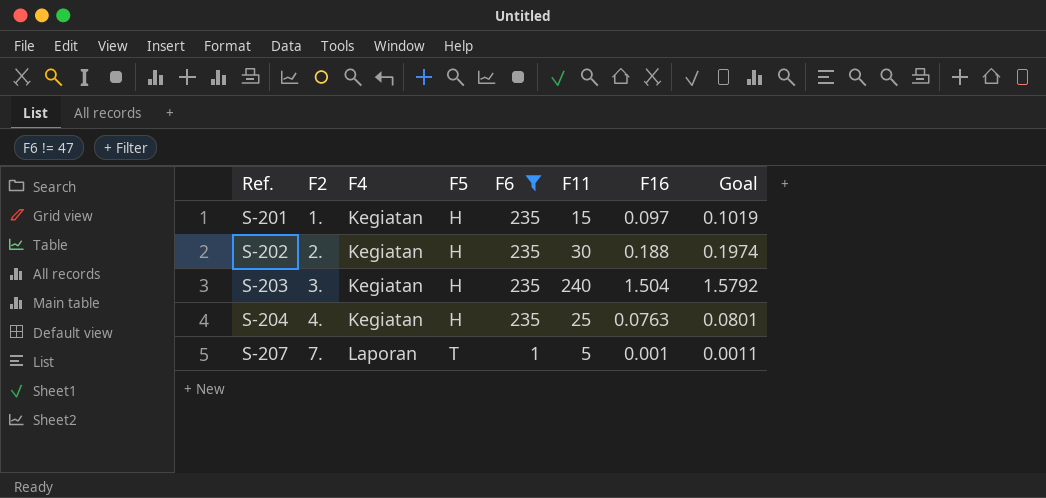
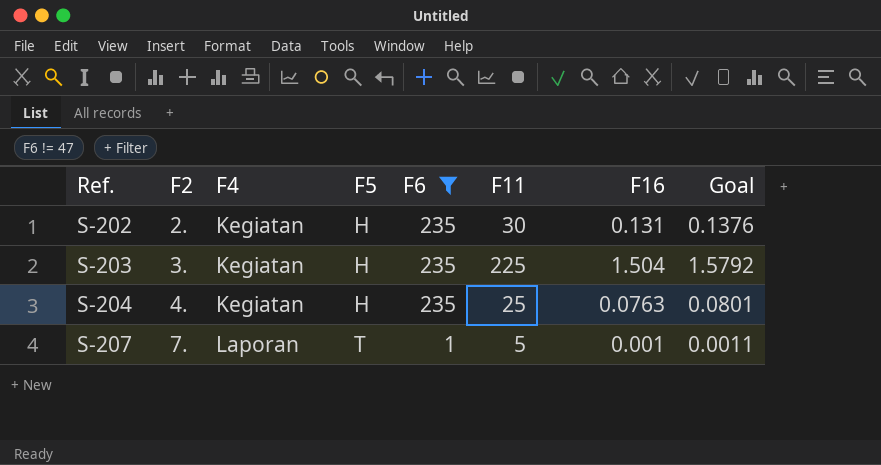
row S-201: 1. | Kegiatan | H | 235 | 15 | 0.097 | 0.1019 -> none
S-202 | F16: 0.188 -> 0.131
S-202 | Goal: 0.1974 -> 0.1376
S-203 | F11: 240 -> 225

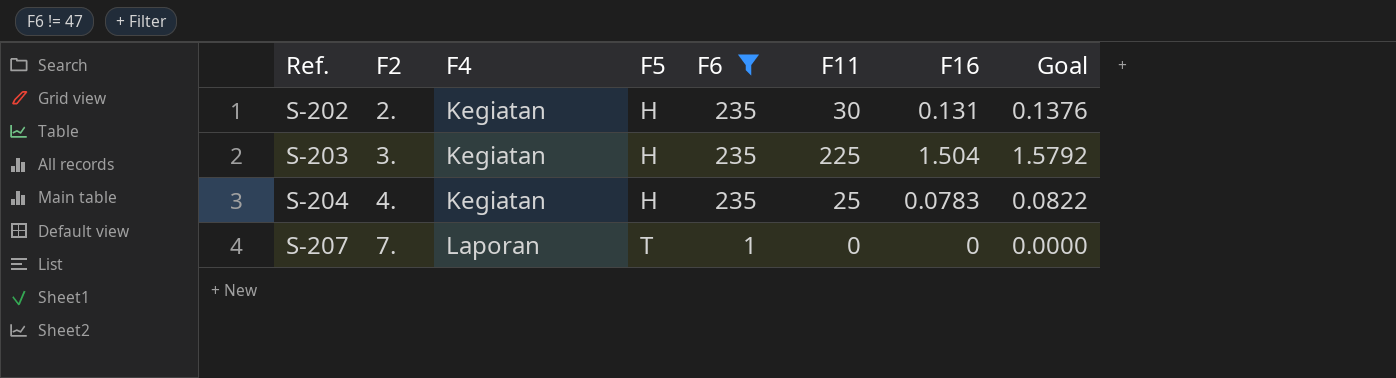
S-204 | F16: 0.0763 -> 0.0783
S-204 | Goal: 0.0801 -> 0.0822
S-207 | F11: 5 -> 0
S-207 | F16: 0.001 -> 0
S-207 | Goal: 0.0011 -> 0.0000

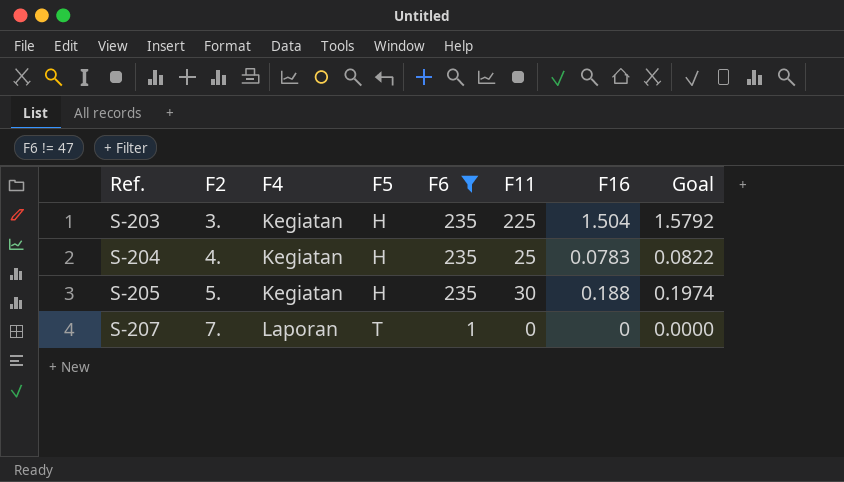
row S-202: 2. | Kegiatan | H | 235 | 30 | 0.131 | 0.1376 -> none
row S-205: none -> 5. | Kegiatan | H | 235 | 30 | 0.188 | 0.1974

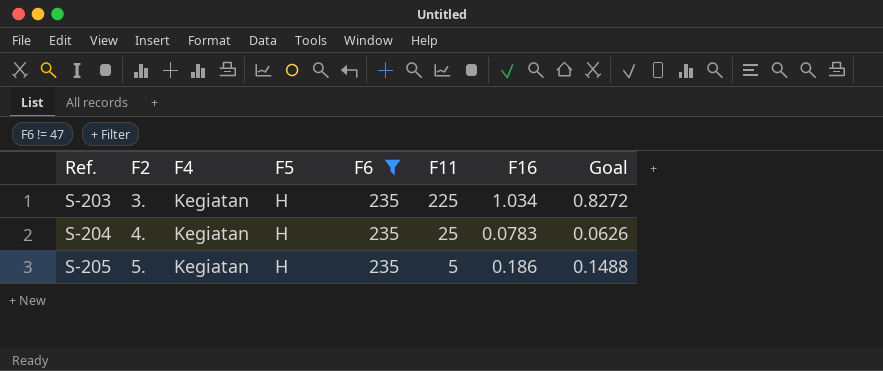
column Goal | formula: [F16] * 1.05 -> [F16] * 0.8
row S-207: 7. | Laporan | T | 1 | 0 | 0 | 0.0000 -> none
S-203 | F16: 1.504 -> 1.034
S-205 | F11: 30 -> 5
S-205 | F16: 0.188 -> 0.186

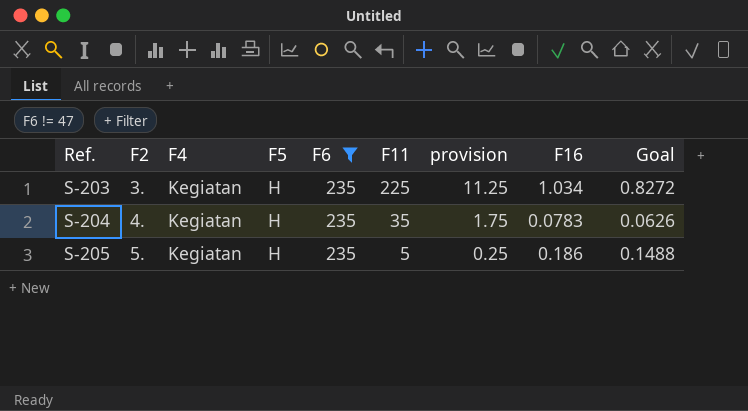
column provision | formula: none -> [F11] * 0.05
S-204 | F11: 25 -> 35

